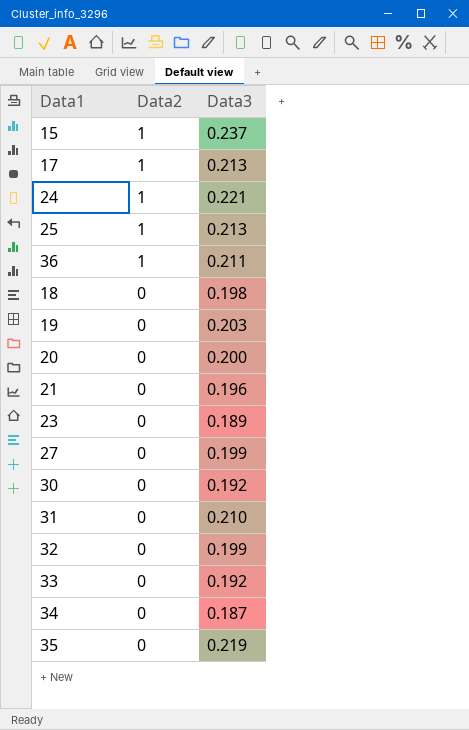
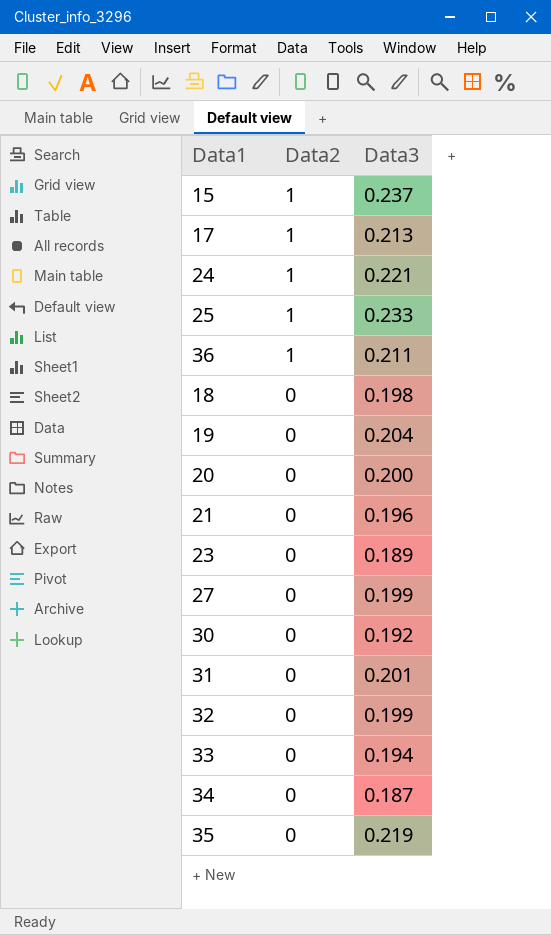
25 | Data3: 0.213 -> 0.233
19 | Data3: 0.203 -> 0.204
31 | Data3: 0.210 -> 0.201
33 | Data3: 0.192 -> 0.194

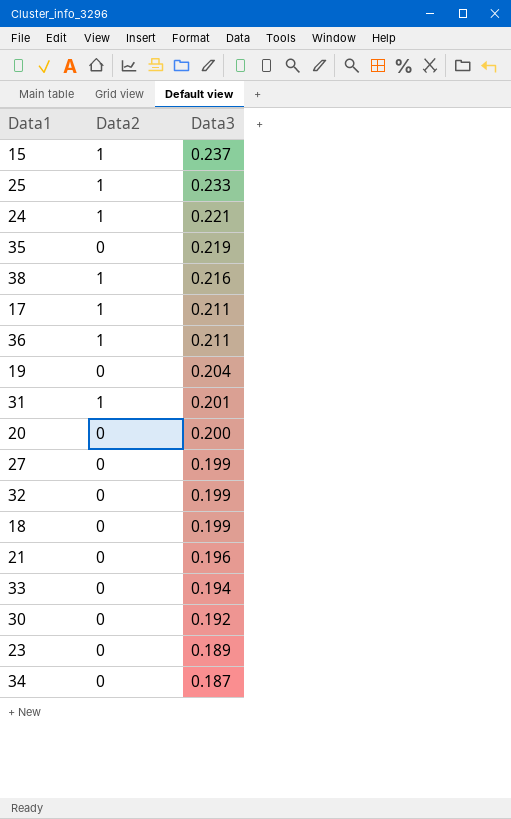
row order: Data2 descending -> Data3 descending
row 38: none -> 1 | 0.216
17 | Data3: 0.213 -> 0.211
31 | Data2: 0 -> 1
18 | Data3: 0.198 -> 0.199

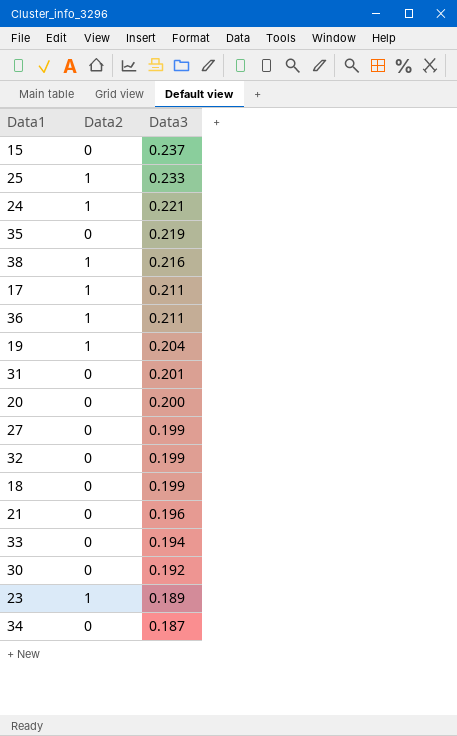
15 | Data2: 1 -> 0
19 | Data2: 0 -> 1
31 | Data2: 1 -> 0
23 | Data2: 0 -> 1

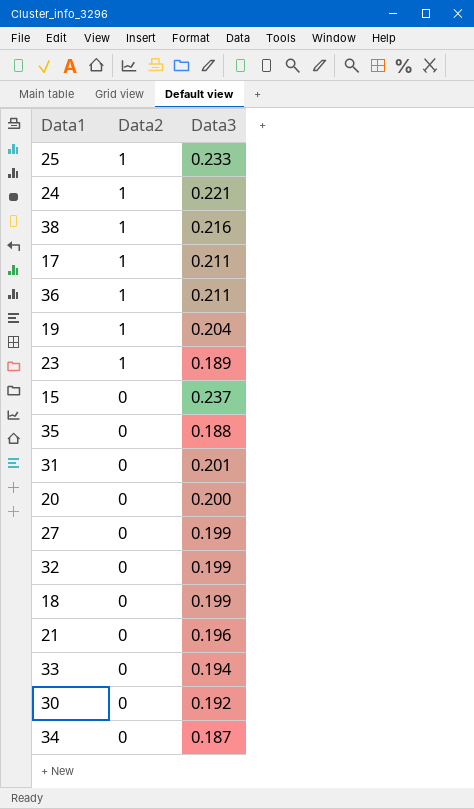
row order: Data3 descending -> Data2 descending
35 | Data3: 0.219 -> 0.188

